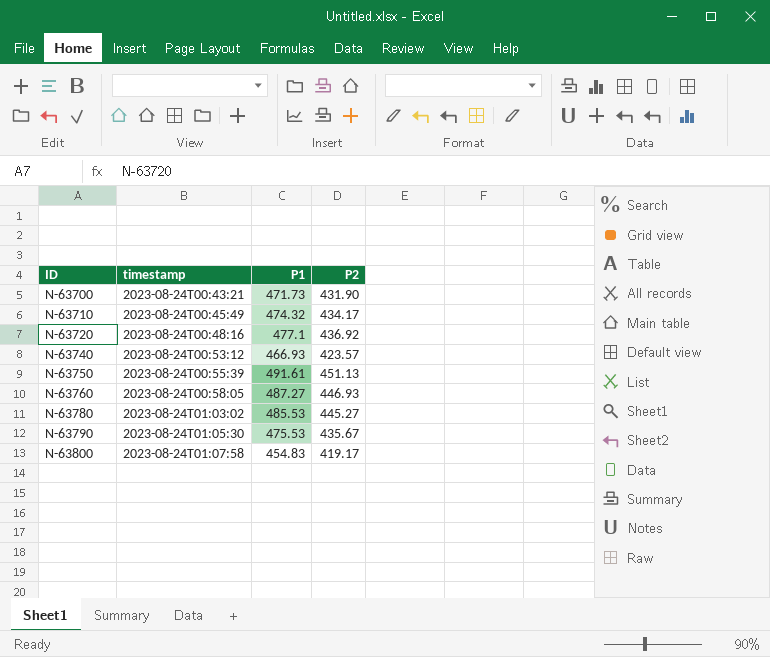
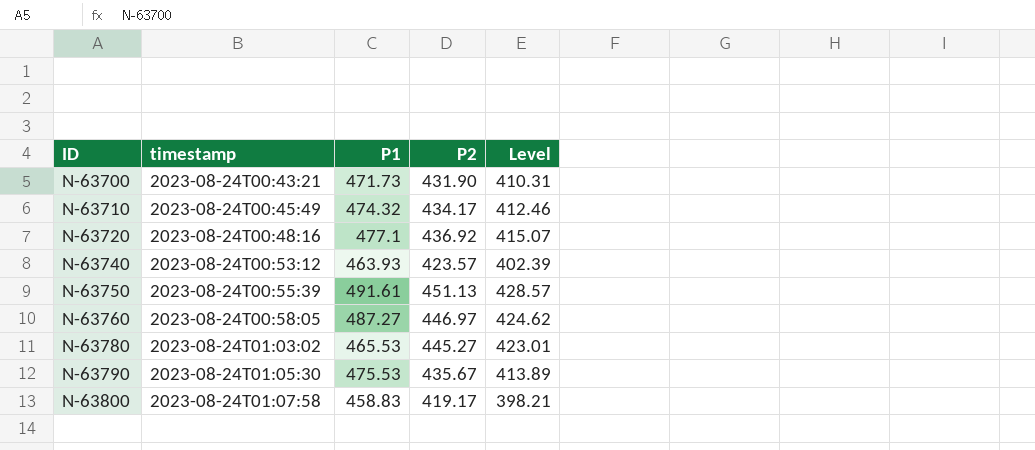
column Level | formula: none -> [P2] * 0.95
N-63740 | P1: 466.93 -> 463.93
N-63760 | P2: 446.93 -> 446.97
N-63780 | P1: 485.53 -> 465.53
N-63800 | P1: 454.83 -> 458.83

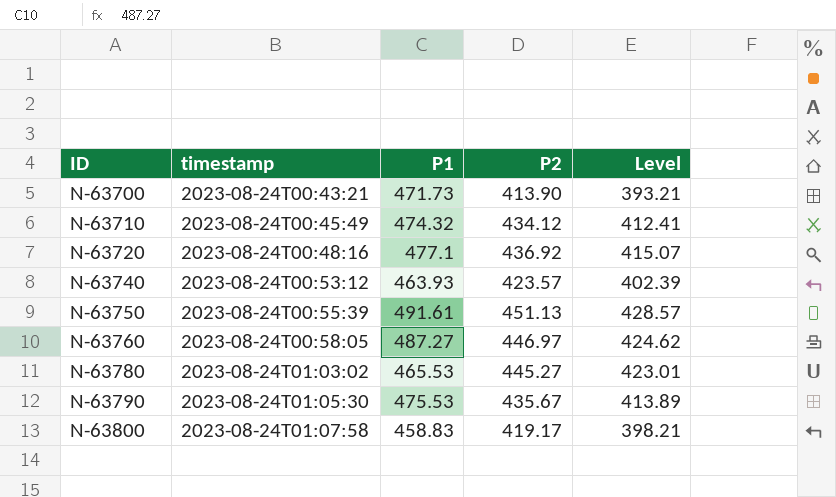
N-63700 | P2: 431.90 -> 413.90
N-63700 | Level: 410.31 -> 393.21
N-63710 | P2: 434.17 -> 434.12
N-63710 | Level: 412.46 -> 412.41

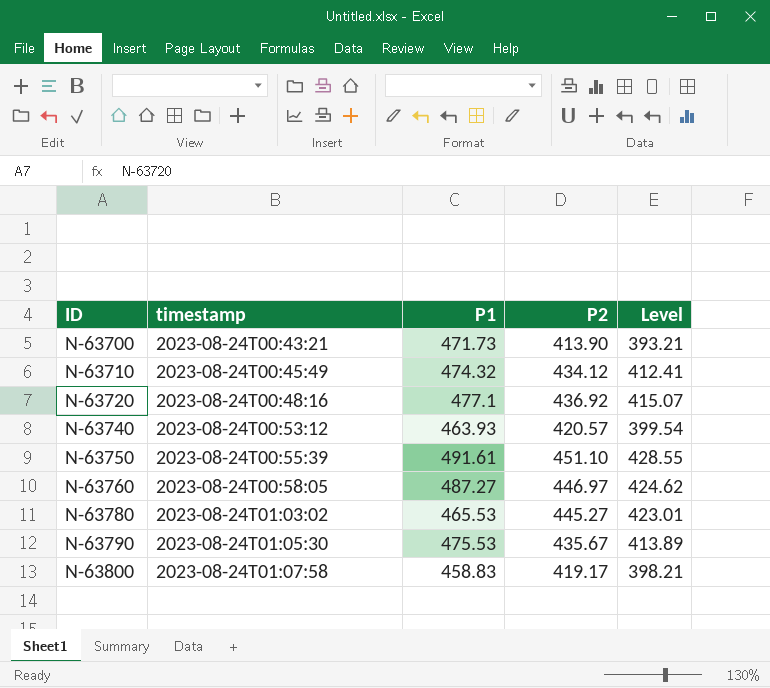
N-63740 | P2: 423.57 -> 420.57
N-63740 | Level: 402.39 -> 399.54
N-63750 | P2: 451.13 -> 451.10
N-63750 | Level: 428.57 -> 428.55

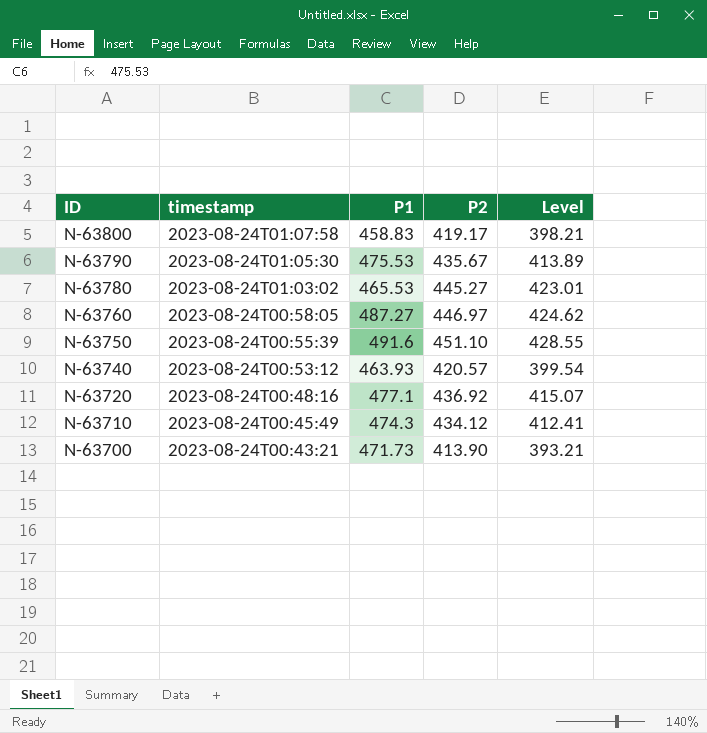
row order: ID ascending -> ID descending
N-63750 | P1: 491.61 -> 491.6
N-63710 | P1: 474.32 -> 474.3

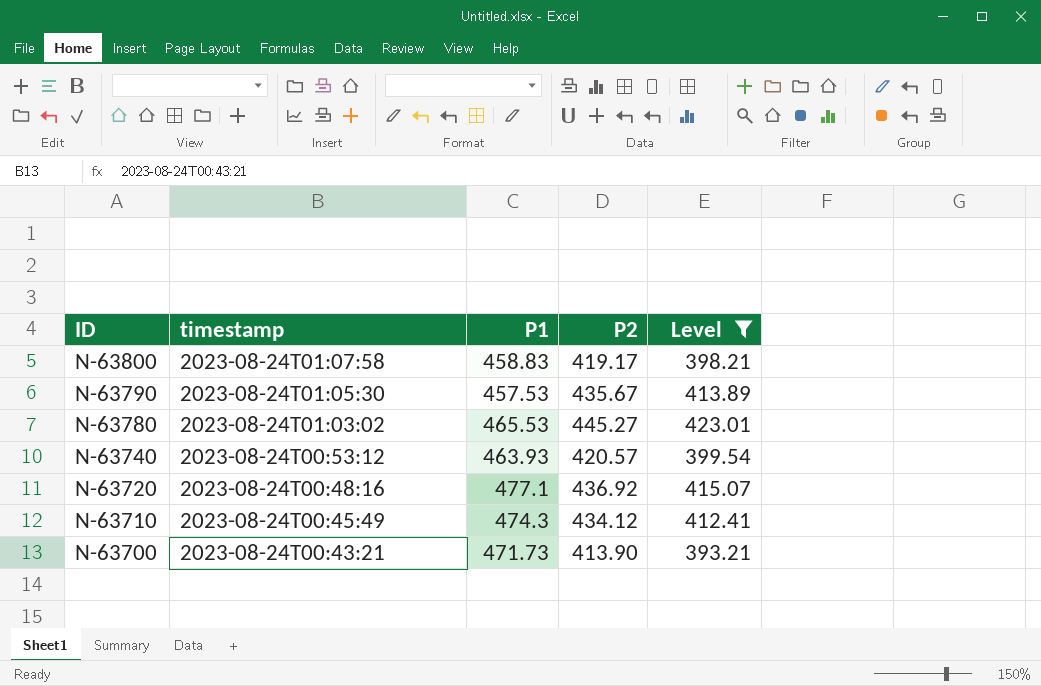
filter: none -> Level <= 423.01
N-63790 | P1: 475.53 -> 457.53

